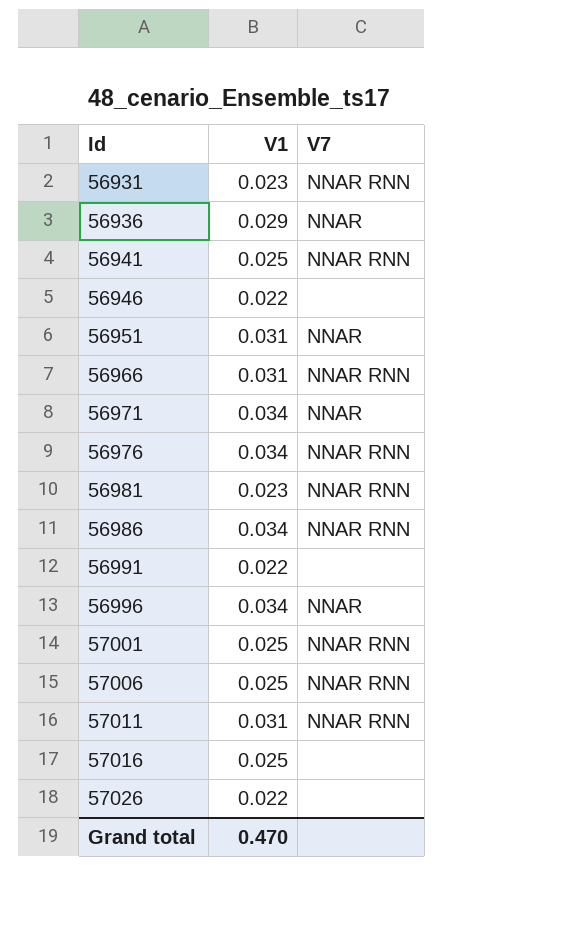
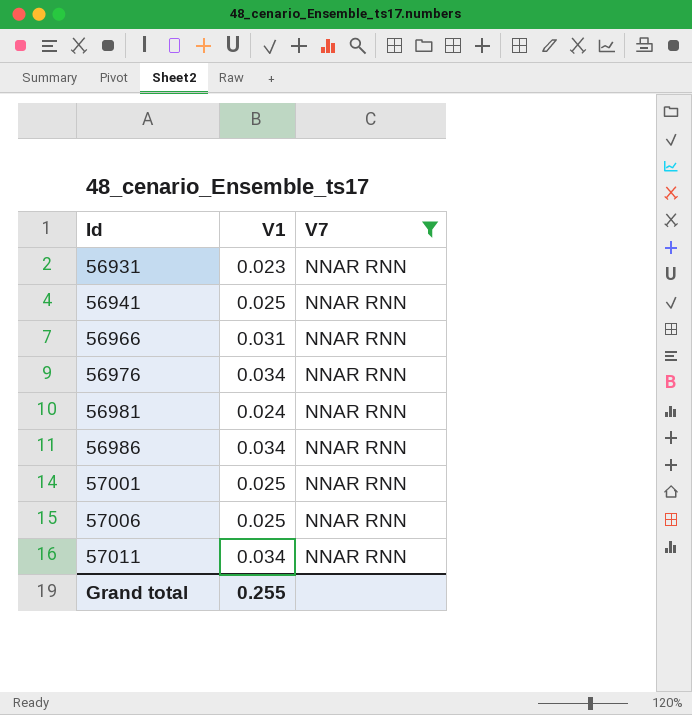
filter: none -> V7 = NNAR RNN
56981 | V1: 0.023 -> 0.024
57011 | V1: 0.031 -> 0.034
Grand total | V1: 0.470 -> 0.255

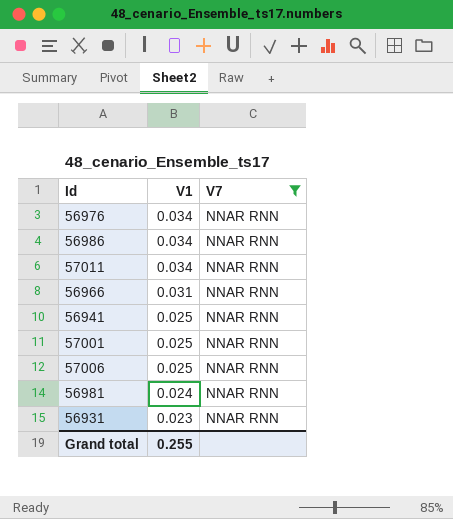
row order: Id ascending -> V1 descending

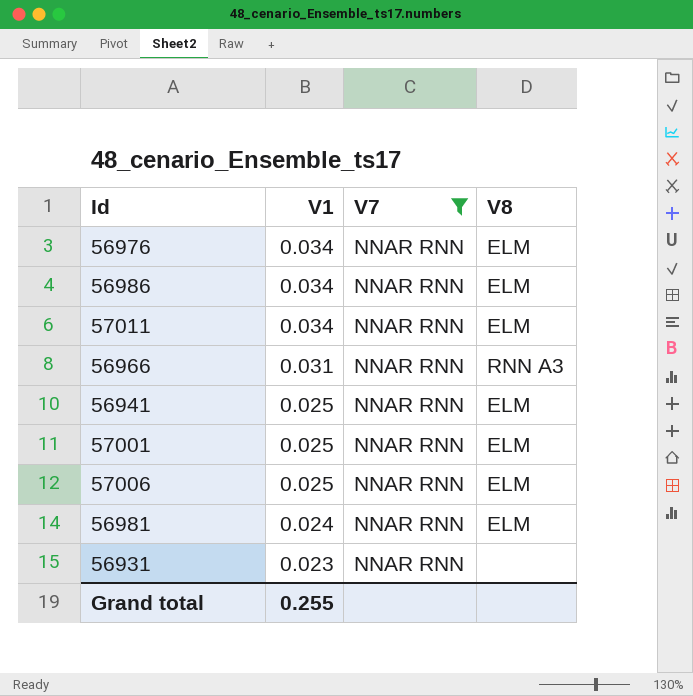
column V8 | position: none -> 4

